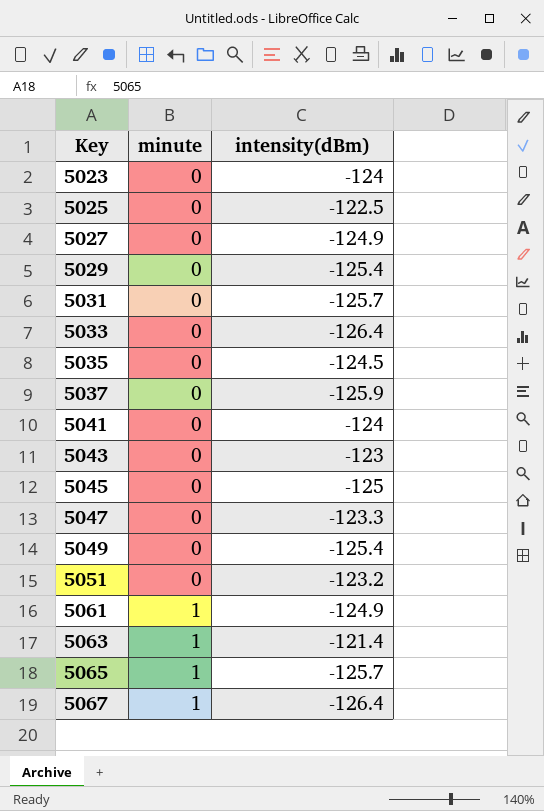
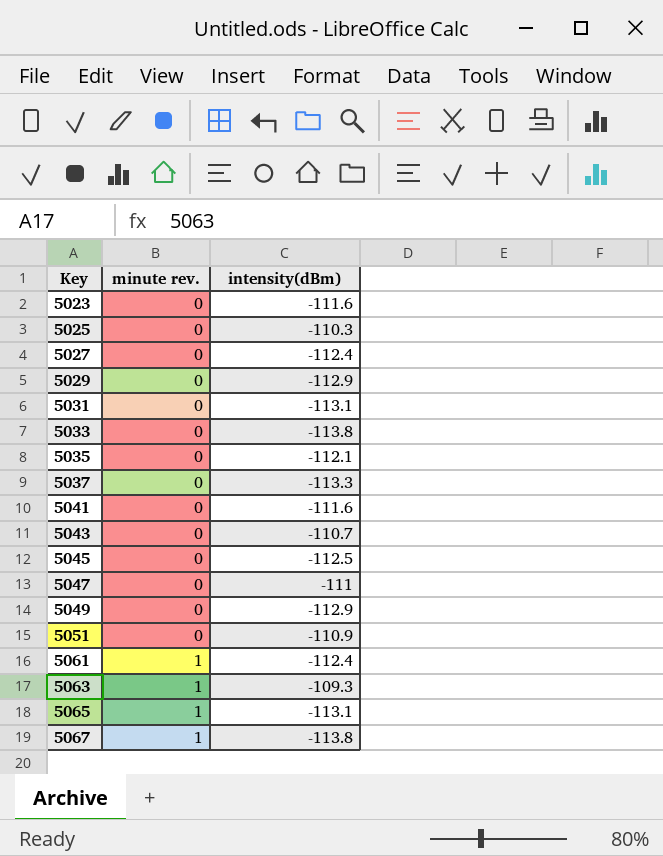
column name: minute -> minute rev.
5023 | intensity(dBm): -124 -> -111.6
5025 | intensity(dBm): -122.5 -> -110.3
5027 | intensity(dBm): -124.9 -> -112.4
5029 | intensity(dBm): -125.4 -> -112.9
5031 | intensity(dBm): -125.7 -> -113.1
5033 | intensity(dBm): -126.4 -> -113.8
5035 | intensity(dBm): -124.5 -> -112.1
5037 | intensity(dBm): -125.9 -> -113.3
5041 | intensity(dBm): -124 -> -111.6
5043 | intensity(dBm): -123 -> -110.7
5045 | intensity(dBm): -125 -> -112.5
5047 | intensity(dBm): -123.3 -> -111
5049 | intensity(dBm): -125.4 -> -112.9
5051 | intensity(dBm): -123.2 -> -110.9
5061 | intensity(dBm): -124.9 -> -112.4
5063 | intensity(dBm): -121.4 -> -109.3
5065 | intensity(dBm): -125.7 -> -113.1
5067 | intensity(dBm): -126.4 -> -113.8

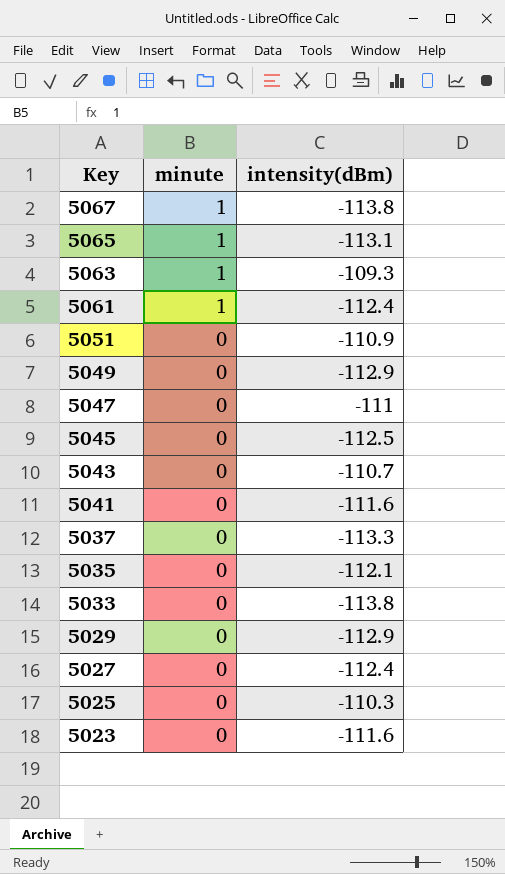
row order: Key ascending -> Key descending
column name: minute rev. -> minute
row 5031: 0 | -113.1 -> none

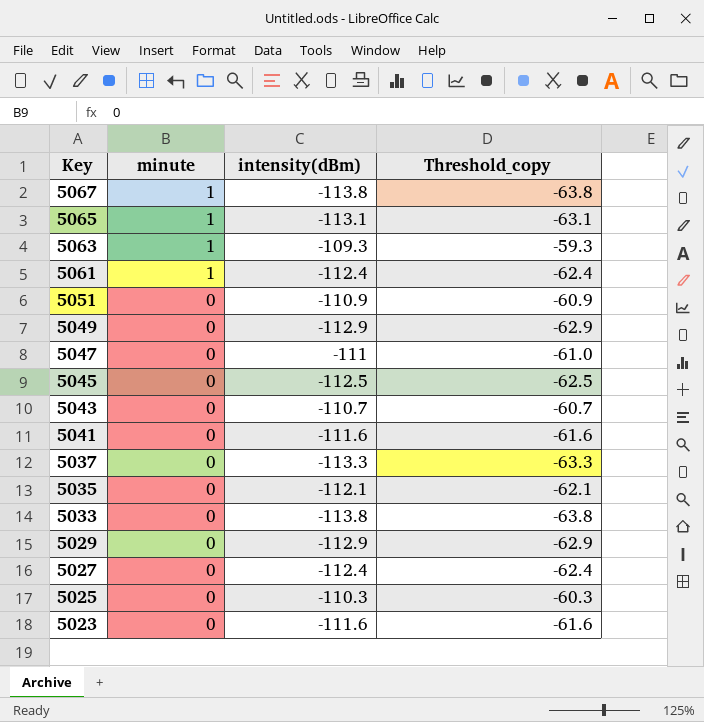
column Threshold_copy | formula: none -> [intensity(dBm)] + 50

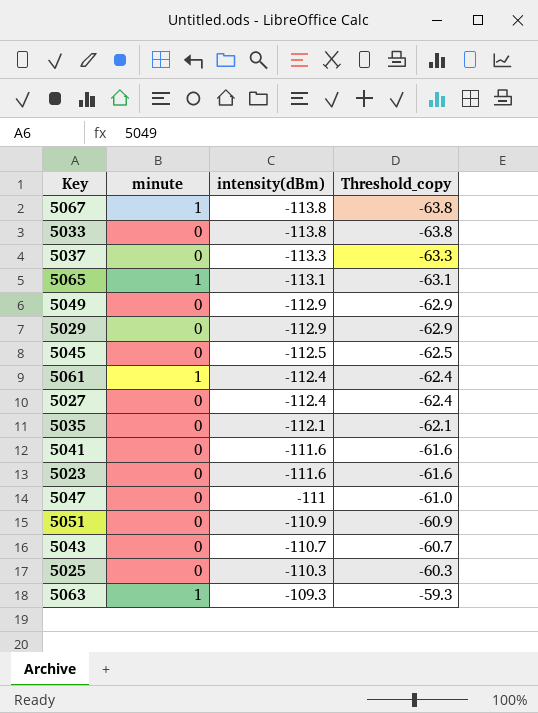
row order: Key descending -> intensity(dBm) ascending

